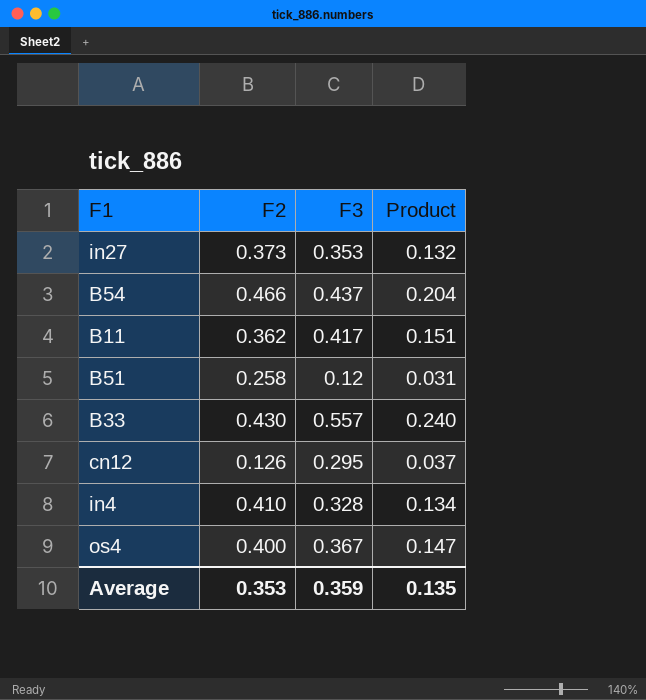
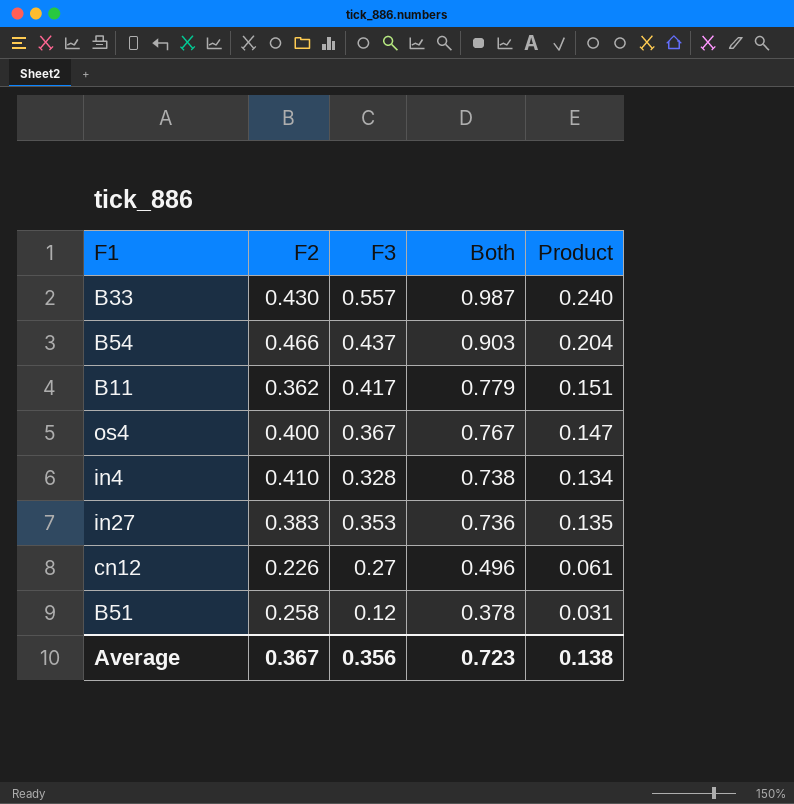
row order: none -> Both descending
column Both | formula: none -> [F2] + [F3]
in27 | F2: 0.373 -> 0.383
in27 | Product: 0.132 -> 0.135
cn12 | F2: 0.126 -> 0.226
cn12 | F3: 0.295 -> 0.27
cn12 | Product: 0.037 -> 0.061
Average | F2: 0.353 -> 0.367
Average | F3: 0.359 -> 0.356
Average | Product: 0.135 -> 0.138

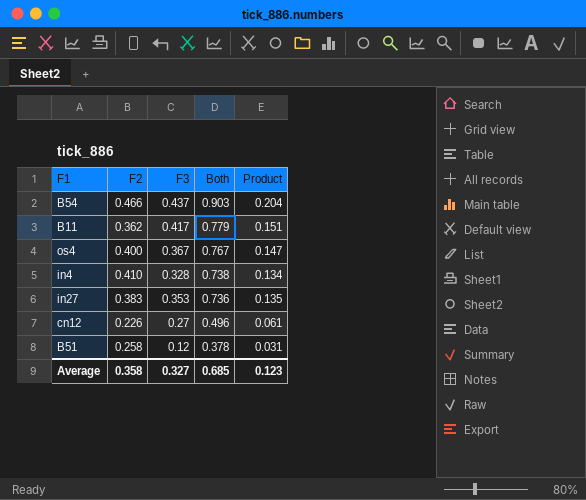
row B33: 0.430 | 0.557 | 0.987 | 0.240 -> none
Average | F2: 0.367 -> 0.358
Average | F3: 0.356 -> 0.327
Average | Both: 0.723 -> 0.685
Average | Product: 0.138 -> 0.123

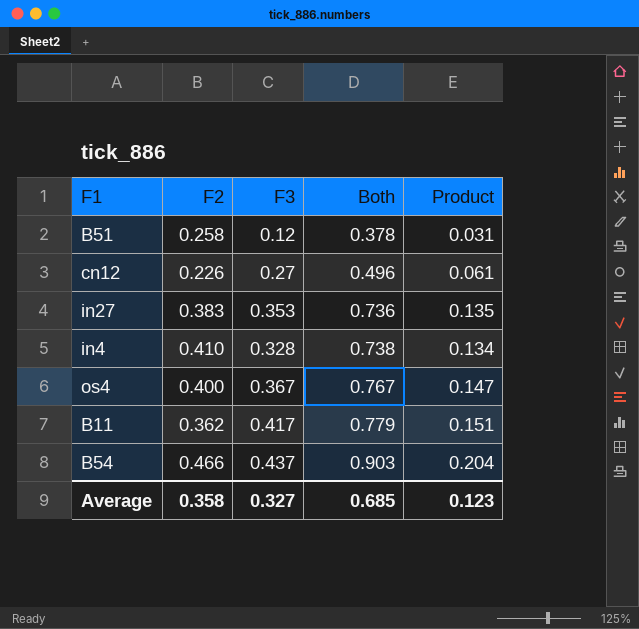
row order: Both descending -> Both ascending

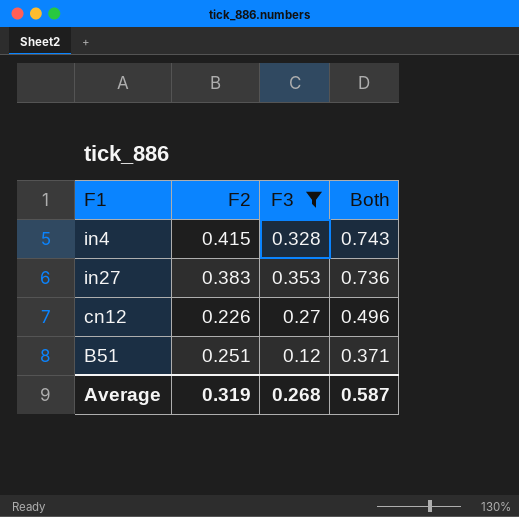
filter: none -> F3 <= 0.353
row order: Both ascending -> Both descending
column Product | formula: [F2] * [F3] -> none
in4 | F2: 0.410 -> 0.415
in4 | Both: 0.738 -> 0.743
B51 | F2: 0.258 -> 0.251
B51 | Both: 0.378 -> 0.371
Average | F2: 0.358 -> 0.319
Average | F3: 0.327 -> 0.268
Average | Both: 0.685 -> 0.587

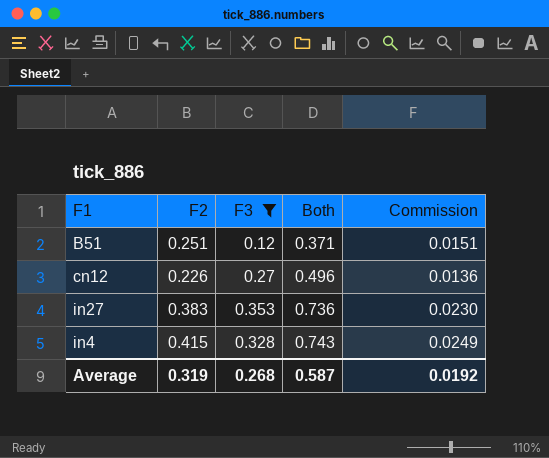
row order: Both descending -> Both ascending
column Commission | formula: none -> [F2] * 0.06

